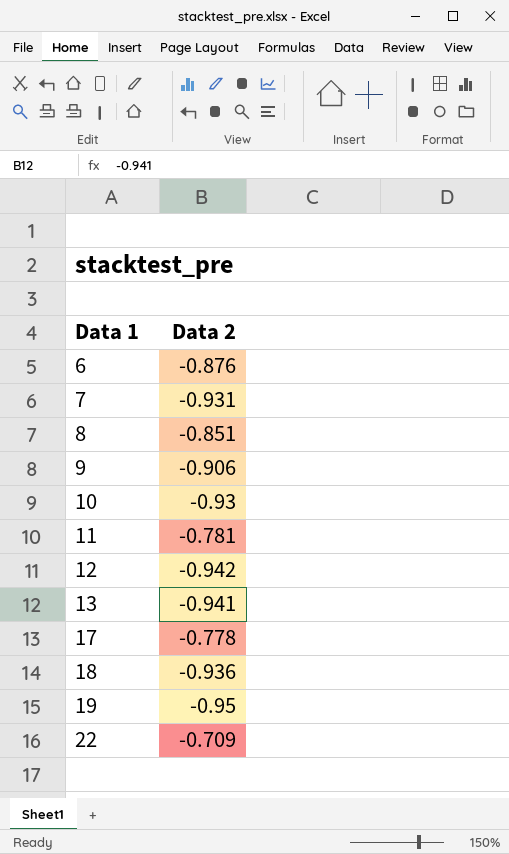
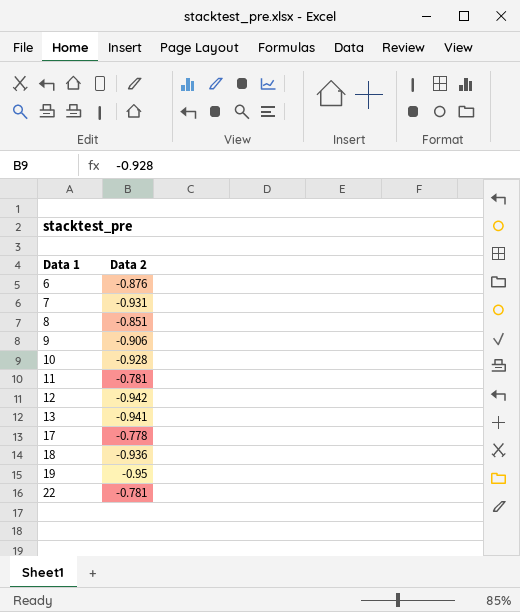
10 | Data 2: -0.93 -> -0.928
22 | Data 2: -0.709 -> -0.781

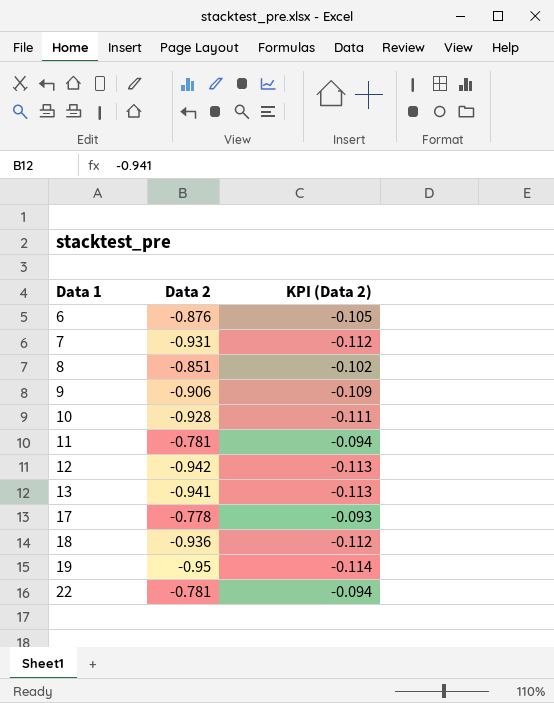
column KPI (Data 2) | formula: none -> [Data 2] * 0.12

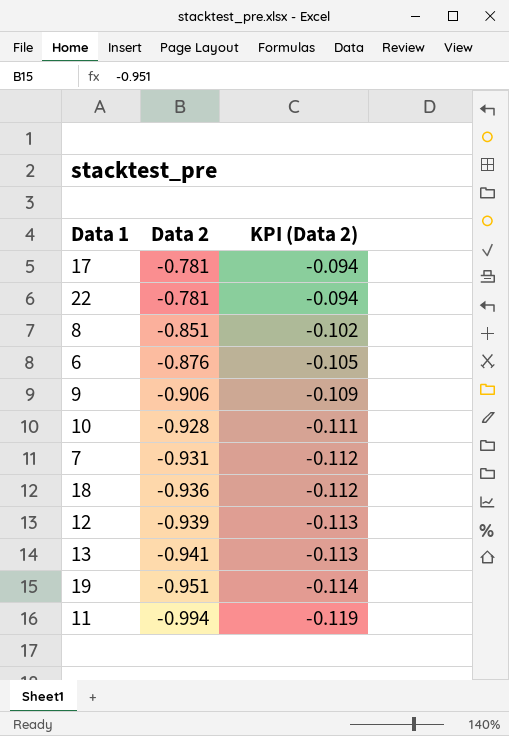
row order: Data 1 ascending -> Data 2 descending
17 | Data 2: -0.778 -> -0.781
17 | KPI (Data 2): -0.093 -> -0.094
12 | Data 2: -0.942 -> -0.939
19 | Data 2: -0.95 -> -0.951
11 | Data 2: -0.781 -> -0.994
11 | KPI (Data 2): -0.094 -> -0.119

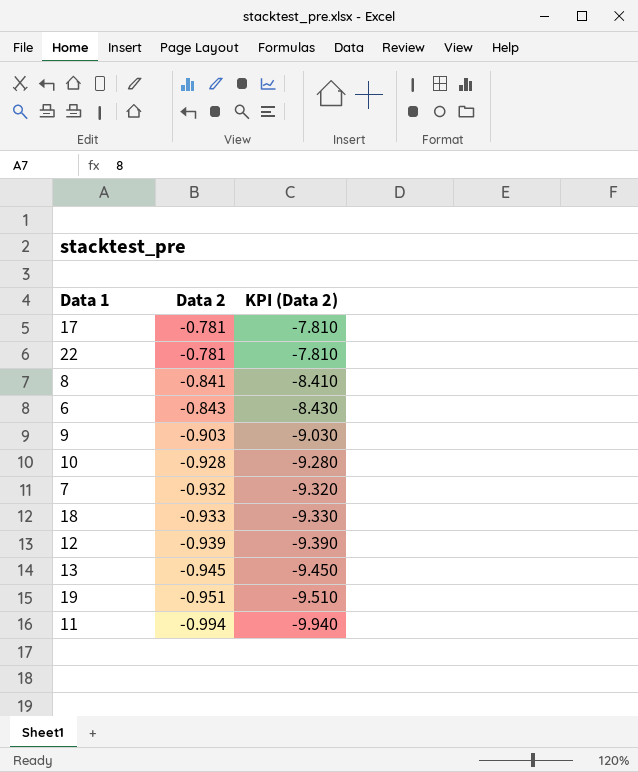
column KPI (Data 2) | formula: [Data 2] * 0.12 -> [Data 2] * 10
8 | Data 2: -0.851 -> -0.841
6 | Data 2: -0.876 -> -0.843
9 | Data 2: -0.906 -> -0.903
7 | Data 2: -0.931 -> -0.932
18 | Data 2: -0.936 -> -0.933
13 | Data 2: -0.941 -> -0.945

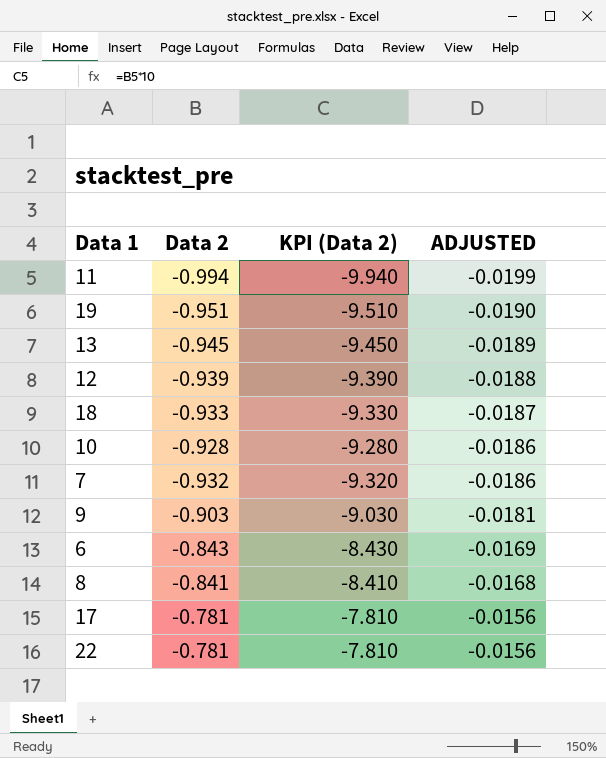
row order: Data 2 descending -> ADJUSTED ascending
column ADJUSTED | formula: none -> [Data 2] * 0.02

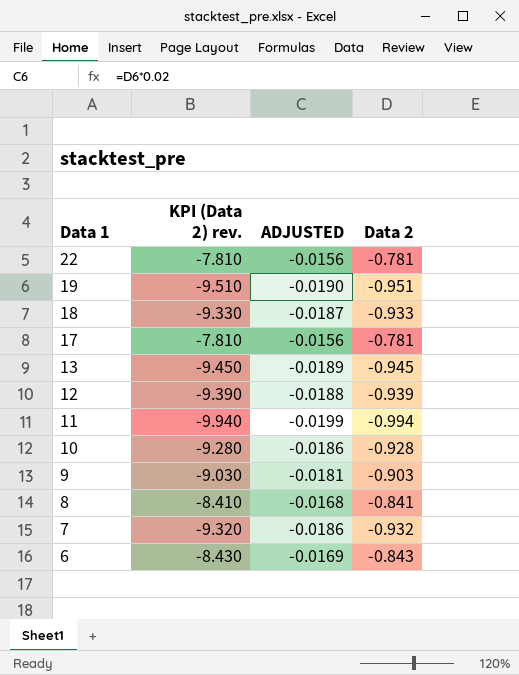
row order: ADJUSTED ascending -> Data 1 descending
column name: KPI (Data 2) -> KPI (Data 2) rev.
column Data 2 | position: 2 -> 4

